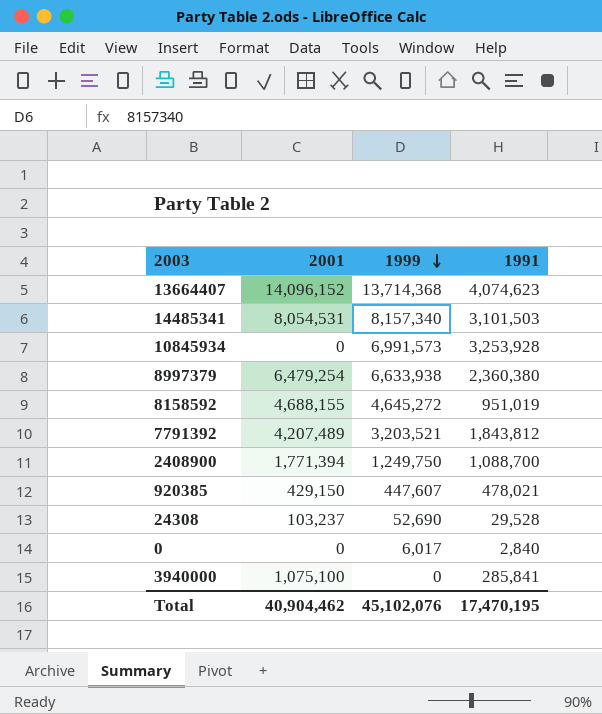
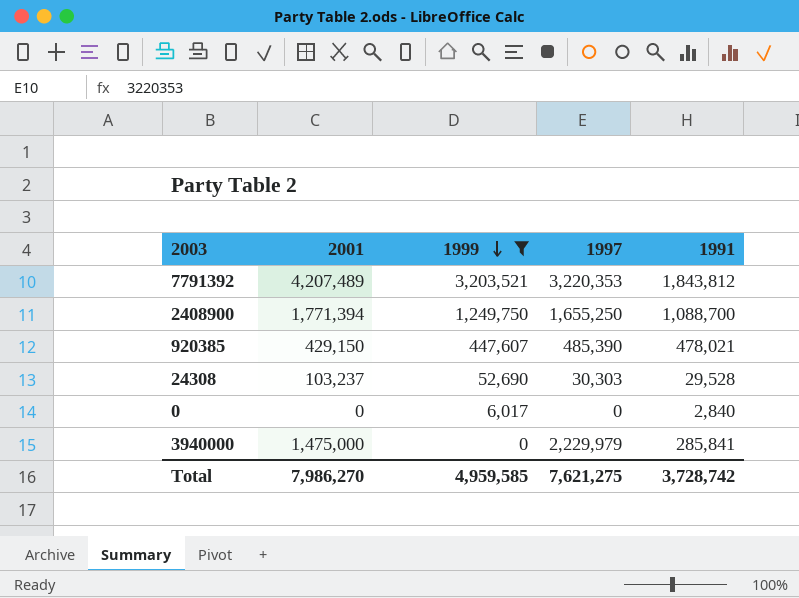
filter: none -> 1999 <= 3,203,521
column 1997 | position: none -> 4
3940000 | 2001: 1,075,100 -> 1,475,000
Total | 2001: 40,904,462 -> 7,986,270
Total | 1999: 45,102,076 -> 4,959,585
Total | 1991: 17,470,195 -> 3,728,742

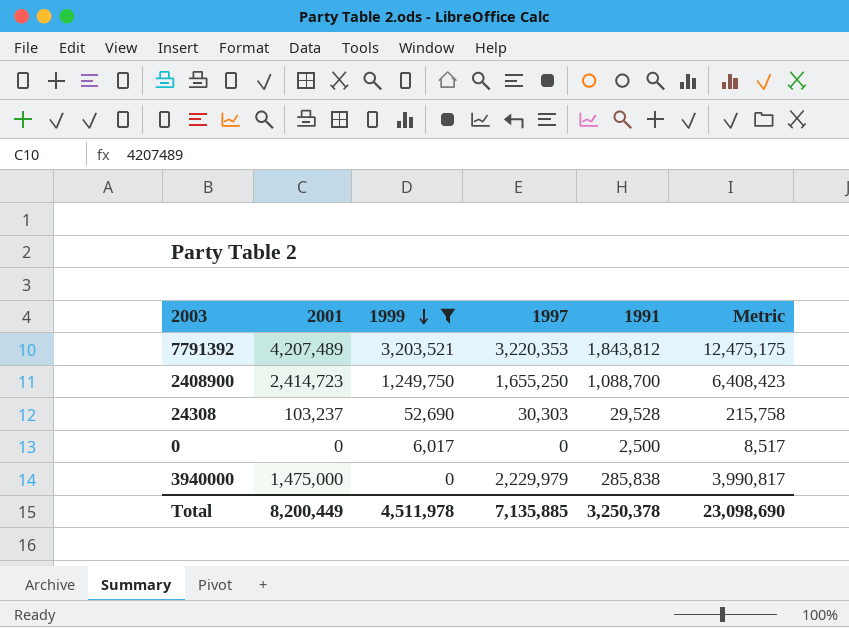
column Metric | formula: none -> [2001] + [1999] + [1997] + [1991]
row 920385: 429,150 | 447,607 | 485,390 | 478,021 -> none
2408900 | 2001: 1,771,394 -> 2,414,723
0 | 1991: 2,840 -> 2,500
3940000 | 1991: 285,841 -> 285,838
Total | 2001: 7,986,270 -> 8,200,449
Total | 1999: 4,959,585 -> 4,511,978
Total | 1997: 7,621,275 -> 7,135,885
Total | 1991: 3,728,742 -> 3,250,378

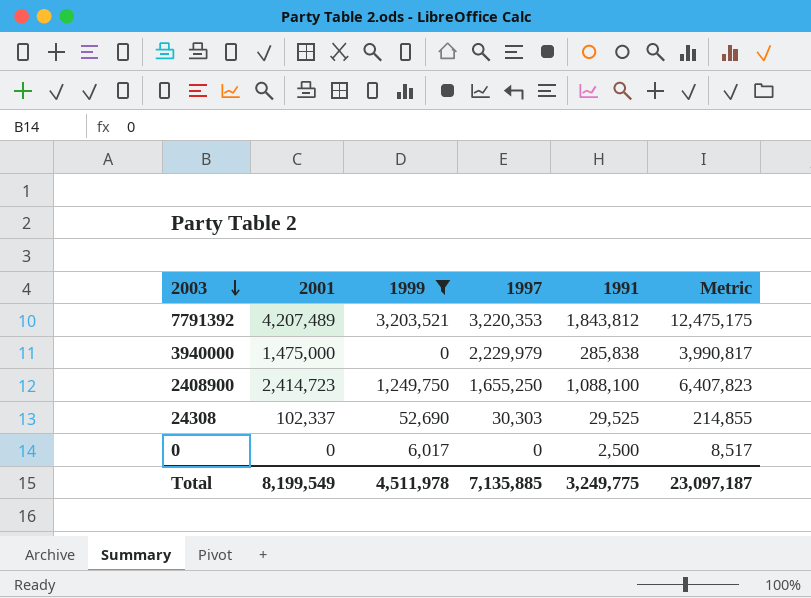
row order: 1999 descending -> 2003 descending
2408900 | 1991: 1,088,700 -> 1,088,100
2408900 | Metric: 6,408,423 -> 6,407,823
24308 | 2001: 103,237 -> 102,337
24308 | 1991: 29,528 -> 29,525
24308 | Metric: 215,758 -> 214,855
Total | 2001: 8,200,449 -> 8,199,549
Total | 1991: 3,250,378 -> 3,249,775
Total | Metric: 23,098,690 -> 23,097,187

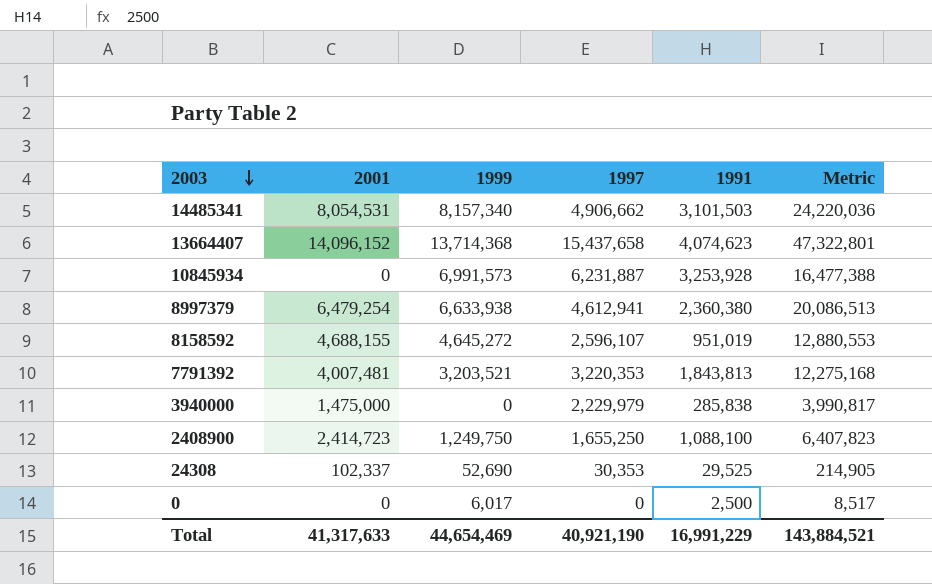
filter: 1999 <= 3,203,521 -> none
7791392 | 2001: 4,207,489 -> 4,007,481
7791392 | 1991: 1,843,812 -> 1,843,813
7791392 | Metric: 12,475,175 -> 12,275,168
24308 | 1997: 30,303 -> 30,353
24308 | Metric: 214,855 -> 214,905
Total | 2001: 8,199,549 -> 41,317,633
Total | 1999: 4,511,978 -> 44,654,469
Total | 1997: 7,135,885 -> 40,921,190
Total | 1991: 3,249,775 -> 16,991,229
Total | Metric: 23,097,187 -> 143,884,521

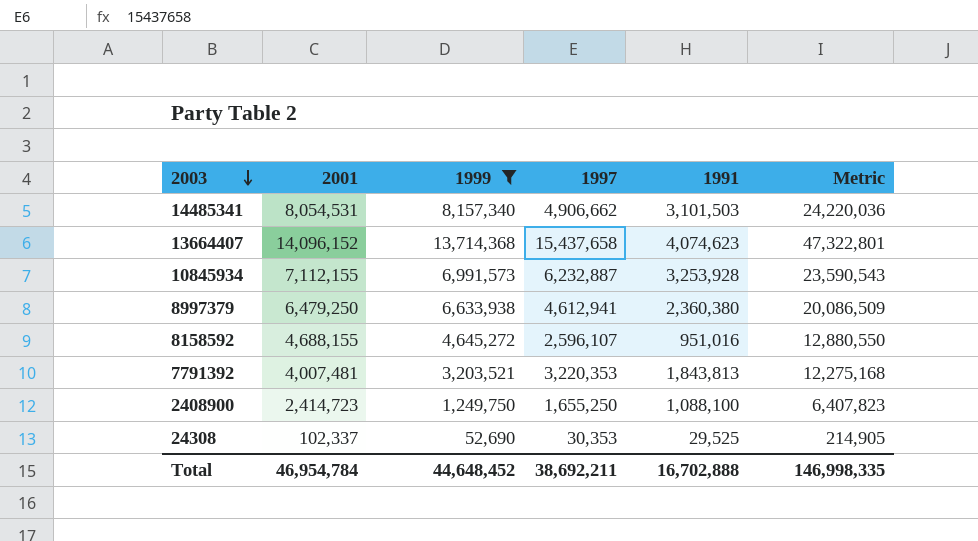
filter: none -> 1999 >= 52,690
10845934 | 2001: 0 -> 7,112,155
10845934 | 1997: 6,231,887 -> 6,232,887
10845934 | Metric: 16,477,388 -> 23,590,543
8997379 | 2001: 6,479,254 -> 6,479,250
8997379 | Metric: 20,086,513 -> 20,086,509
8158592 | 1991: 951,019 -> 951,016
8158592 | Metric: 12,880,553 -> 12,880,550
Total | 2001: 41,317,633 -> 46,954,784
Total | 1999: 44,654,469 -> 44,648,452
Total | 1997: 40,921,190 -> 38,692,211
Total | 1991: 16,991,229 -> 16,702,888
Total | Metric: 143,884,521 -> 146,998,335

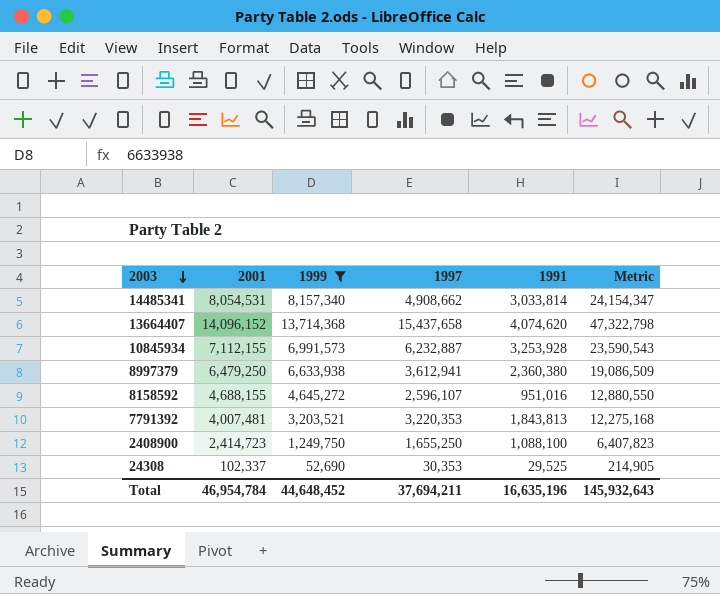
14485341 | 1997: 4,906,662 -> 4,908,662
14485341 | 1991: 3,101,503 -> 3,033,814
14485341 | Metric: 24,220,036 -> 24,154,347
13664407 | 1991: 4,074,623 -> 4,074,620
13664407 | Metric: 47,322,801 -> 47,322,798
8997379 | 1997: 4,612,941 -> 3,612,941
8997379 | Metric: 20,086,509 -> 19,086,509
Total | 1997: 38,692,211 -> 37,694,211
Total | 1991: 16,702,888 -> 16,635,196
Total | Metric: 146,998,335 -> 145,932,643

